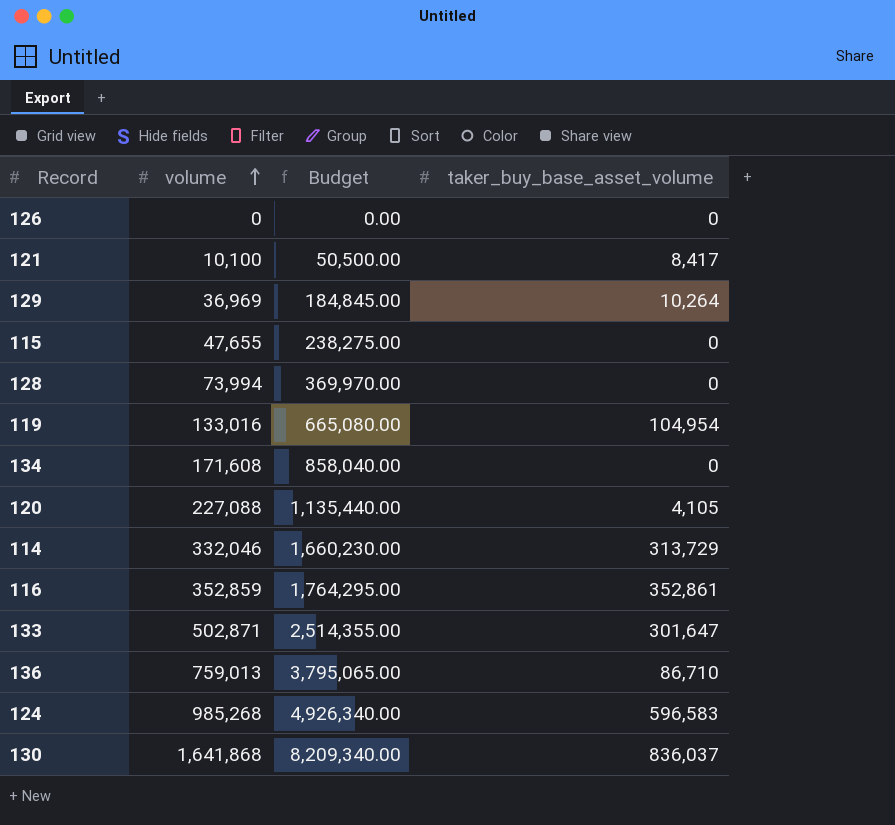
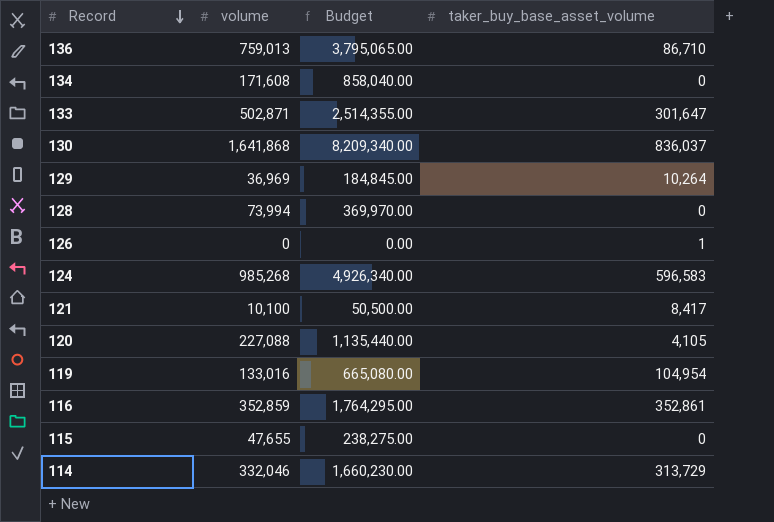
row order: volume ascending -> Record descending
126 | taker_buy_base_asset_volume: 0 -> 1

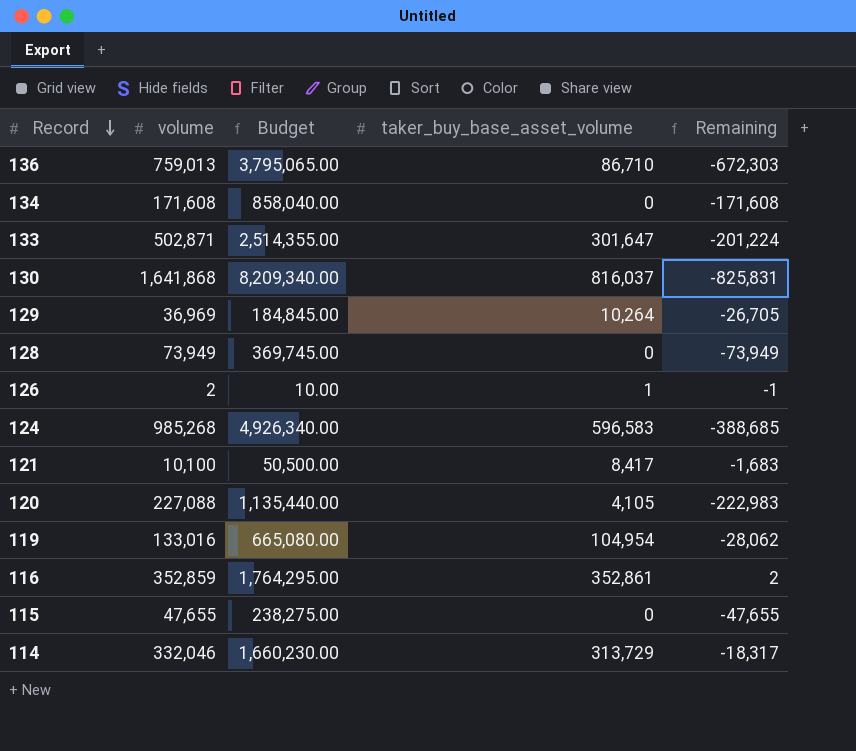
column Remaining | formula: none -> [taker_buy_base_asset_volume] - [volume]
130 | taker_buy_base_asset_volume: 836,037 -> 816,037
128 | volume: 73,994 -> 73,949
128 | Budget: 369,970.00 -> 369,745.00
126 | volume: 0 -> 2
126 | Budget: 0.00 -> 10.00

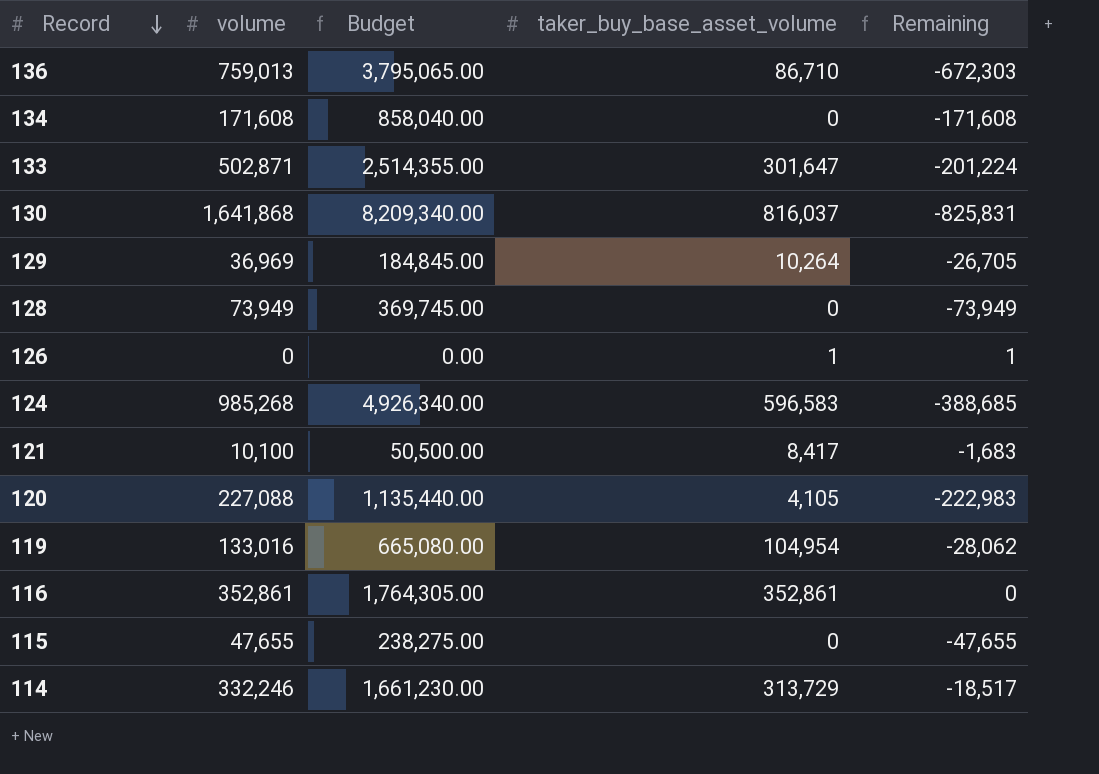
126 | volume: 2 -> 0
126 | Budget: 10.00 -> 0.00
126 | Remaining: -1 -> 1
116 | volume: 352,859 -> 352,861
116 | Budget: 1,764,295.00 -> 1,764,305.00
116 | Remaining: 2 -> 0
114 | volume: 332,046 -> 332,246
114 | Budget: 1,660,230.00 -> 1,661,230.00
114 | Remaining: -18,317 -> -18,517

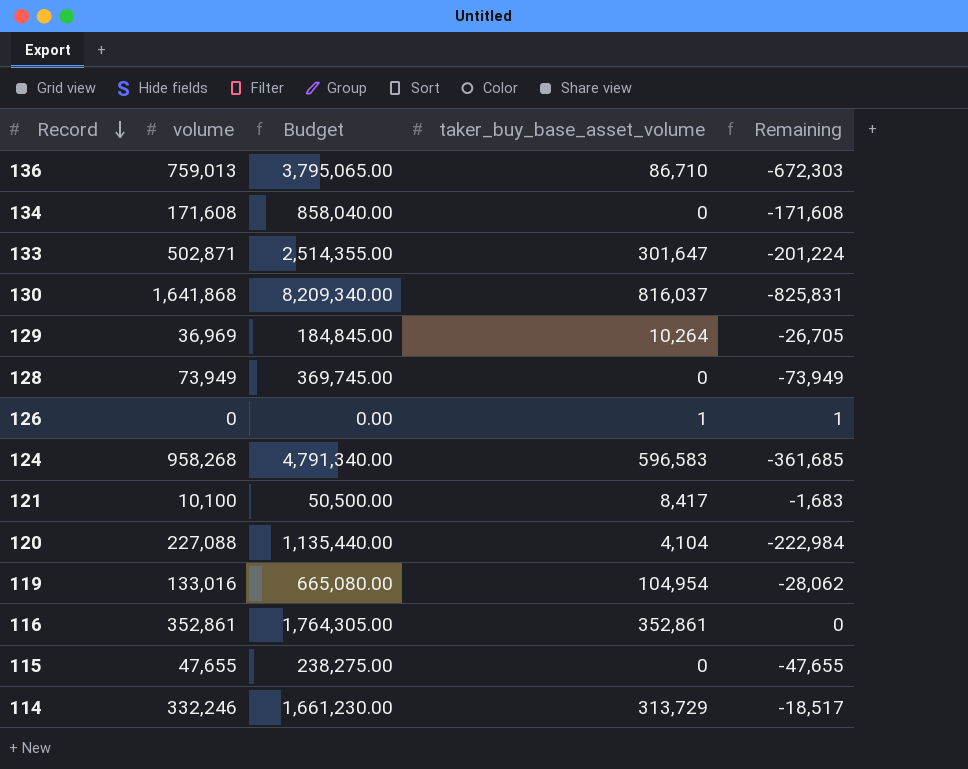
124 | volume: 985,268 -> 958,268
124 | Budget: 4,926,340.00 -> 4,791,340.00
124 | Remaining: -388,685 -> -361,685
120 | taker_buy_base_asset_volume: 4,105 -> 4,104
120 | Remaining: -222,983 -> -222,984

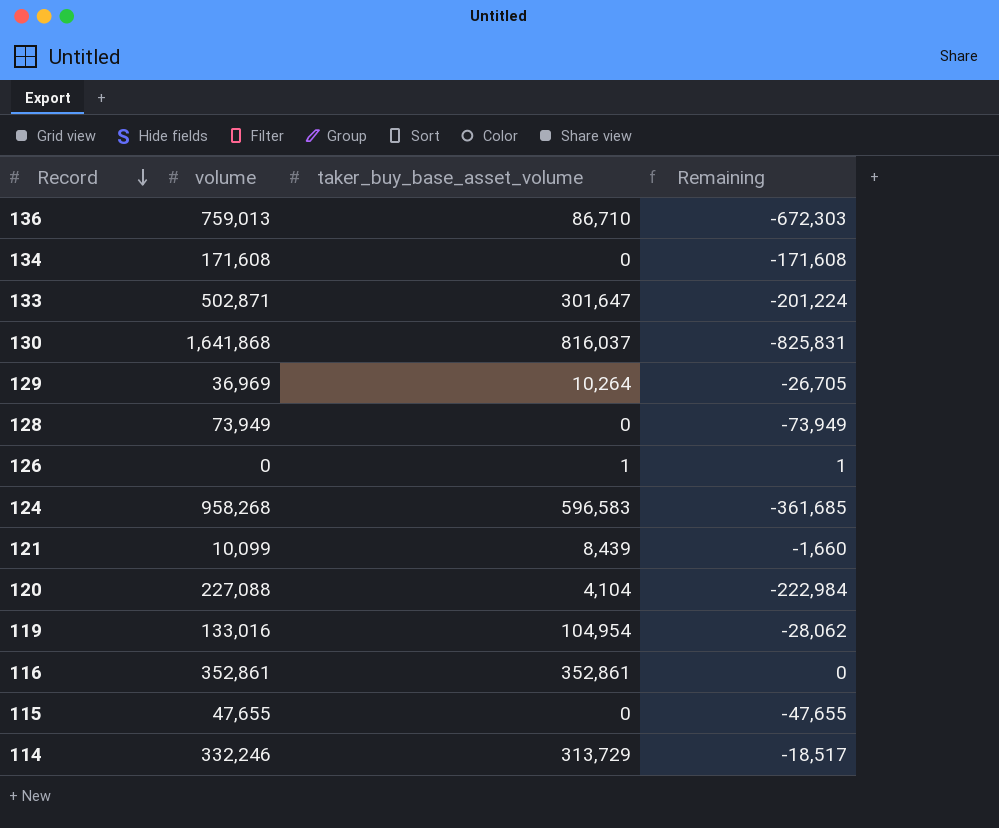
column Budget | formula: [volume] * 5 -> none
121 | volume: 10,100 -> 10,099
121 | taker_buy_base_asset_volume: 8,417 -> 8,439
121 | Remaining: -1,683 -> -1,660

